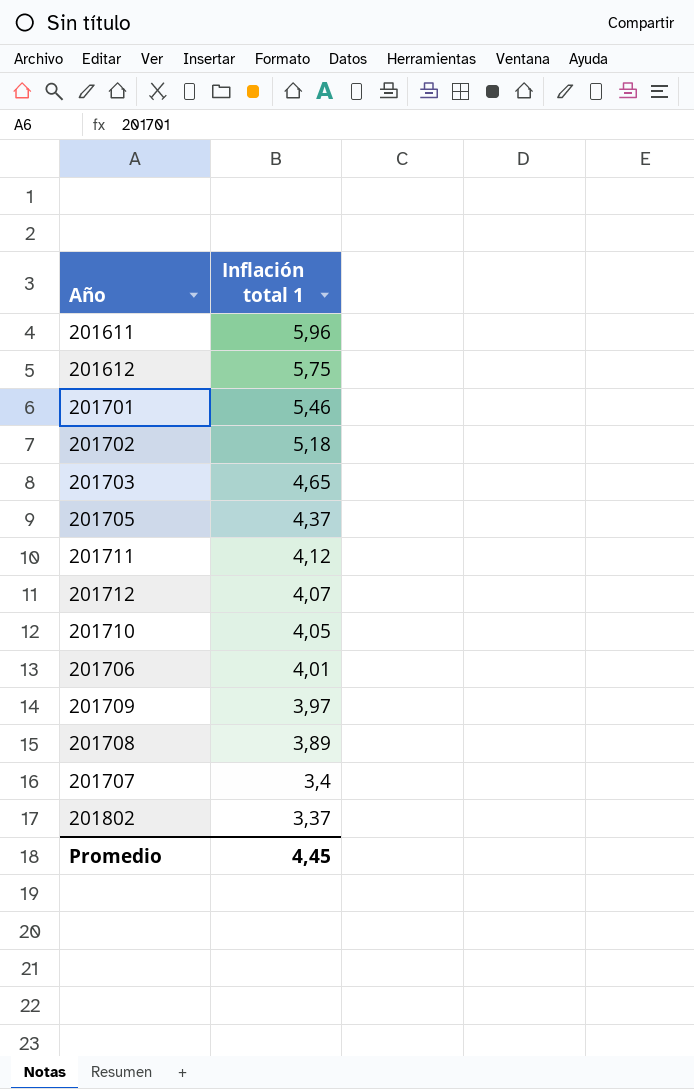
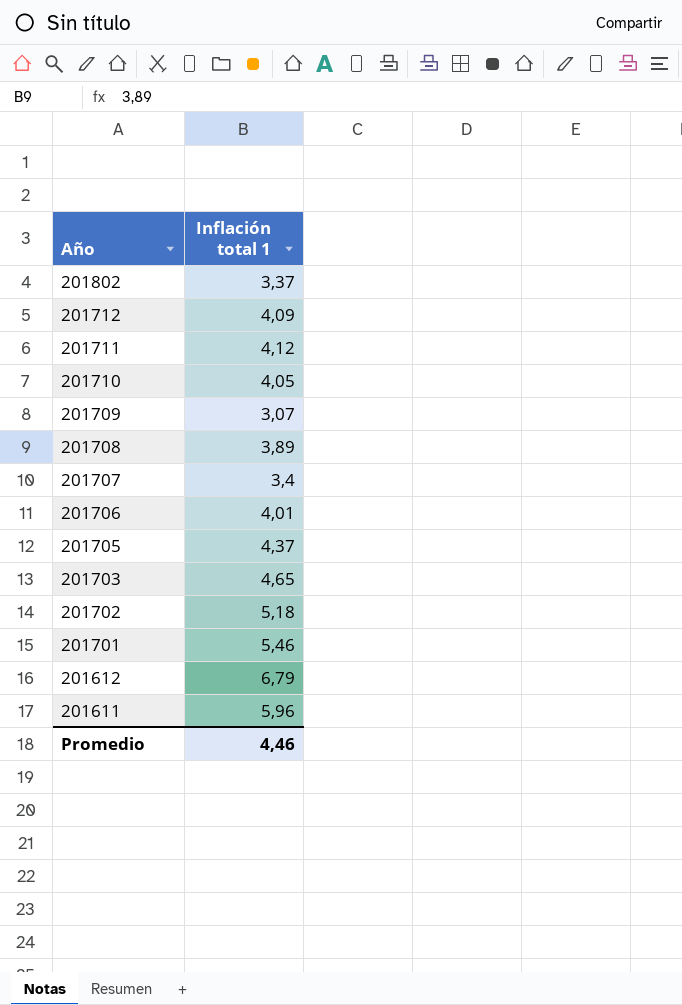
row order: Inflación total 1 descending -> Año descending
201712 | Inflación total 1: 4,07 -> 4,09
201709 | Inflación total 1: 3,97 -> 3,07
201612 | Inflación total 1: 5,75 -> 6,79
Promedio | Inflación total 1: 4,45 -> 4,46

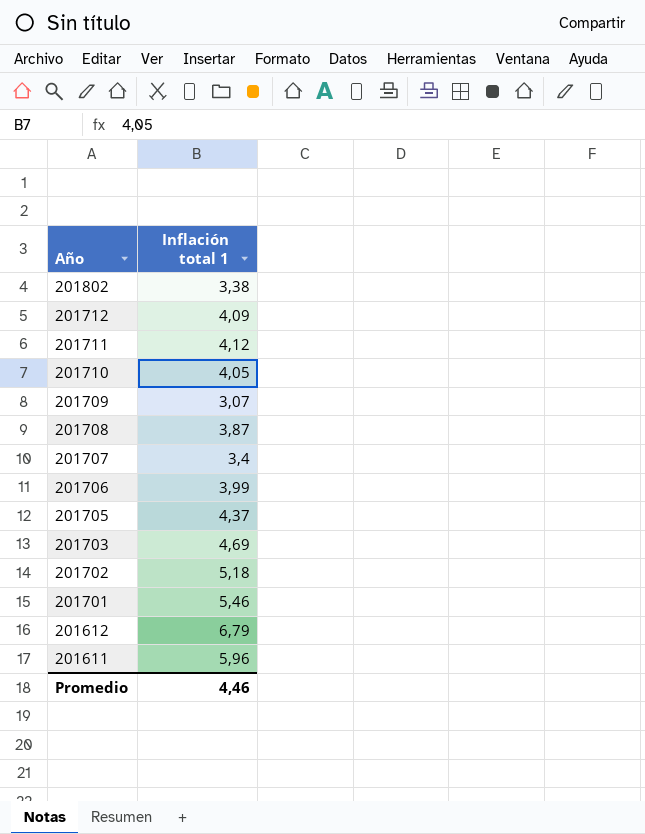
201802 | Inflación total 1: 3,37 -> 3,38
201708 | Inflación total 1: 3,89 -> 3,87
201706 | Inflación total 1: 4,01 -> 3,99
201703 | Inflación total 1: 4,65 -> 4,69

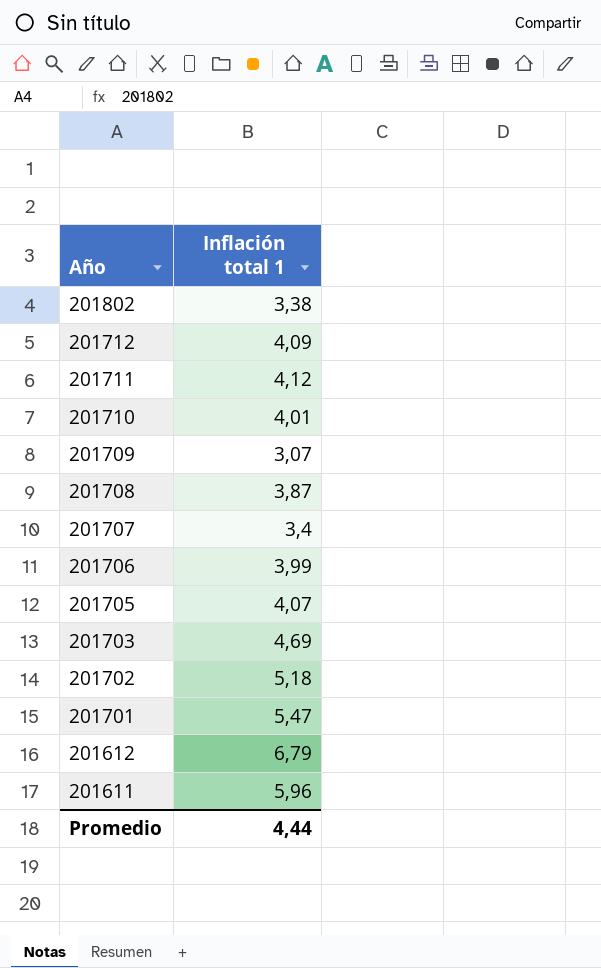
201710 | Inflación total 1: 4,05 -> 4,01
201705 | Inflación total 1: 4,37 -> 4,07
201701 | Inflación total 1: 5,46 -> 5,47
Promedio | Inflación total 1: 4,46 -> 4,44

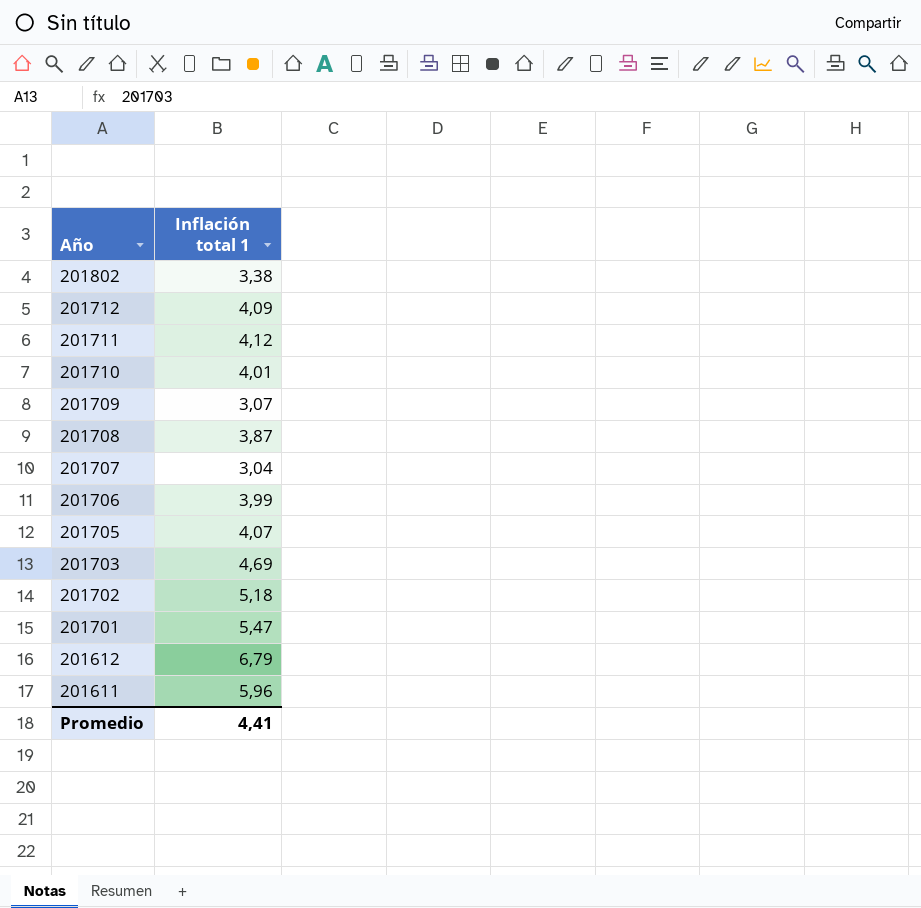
201707 | Inflación total 1: 3,4 -> 3,04
Promedio | Inflación total 1: 4,44 -> 4,41

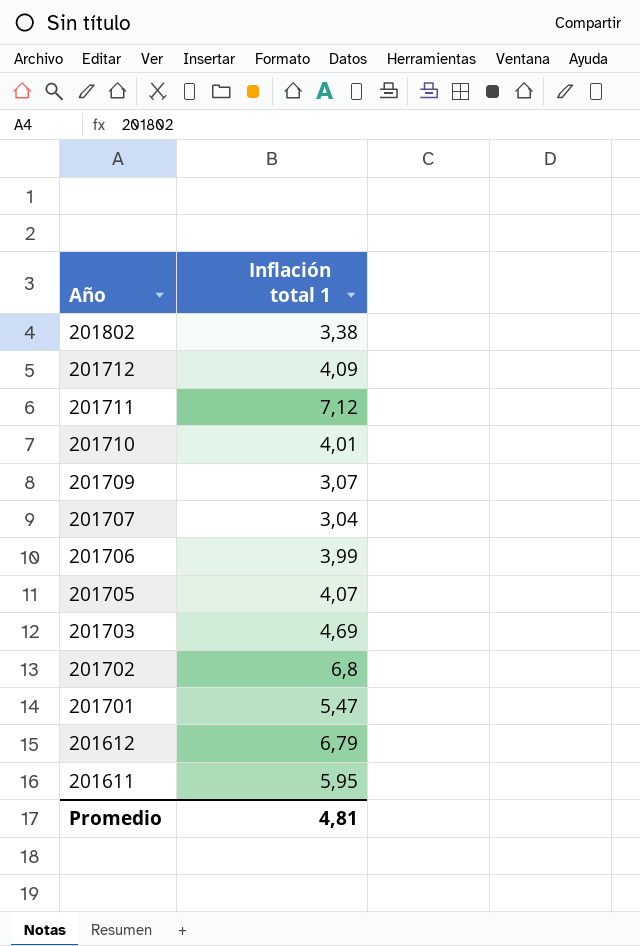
row 201708: 3,87 -> none
201711 | Inflación total 1: 4,12 -> 7,12
201702 | Inflación total 1: 5,18 -> 6,8
201611 | Inflación total 1: 5,96 -> 5,95
Promedio | Inflación total 1: 4,41 -> 4,81

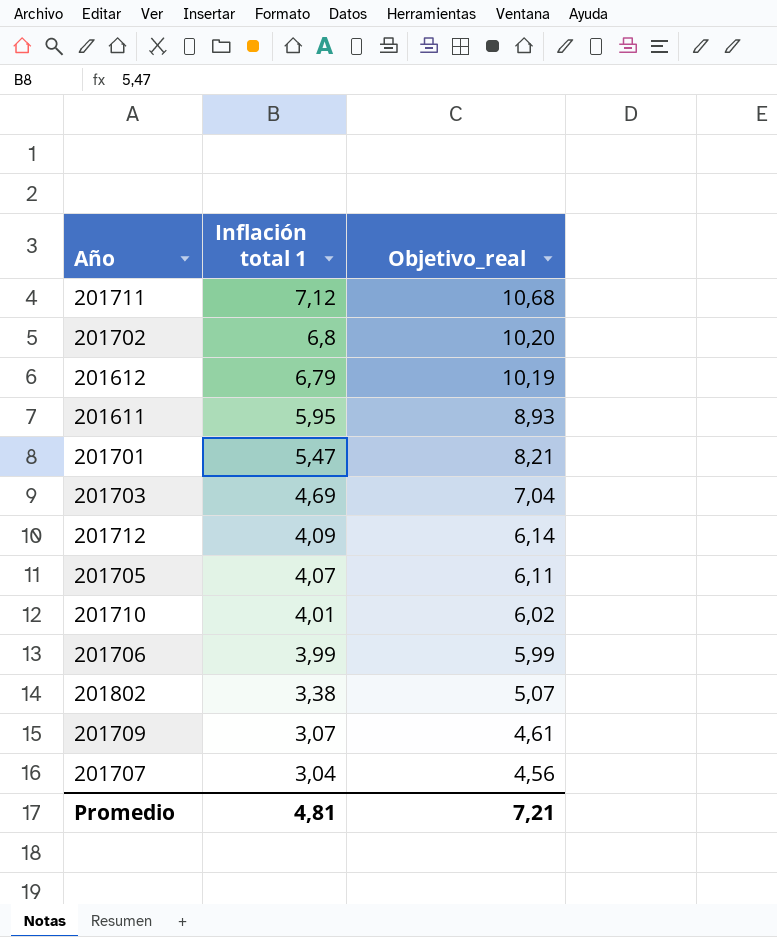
row order: Año descending -> Inflación total 1 descending
column Objetivo_real | formula: none -> [Inflación total 1] * 1,5

